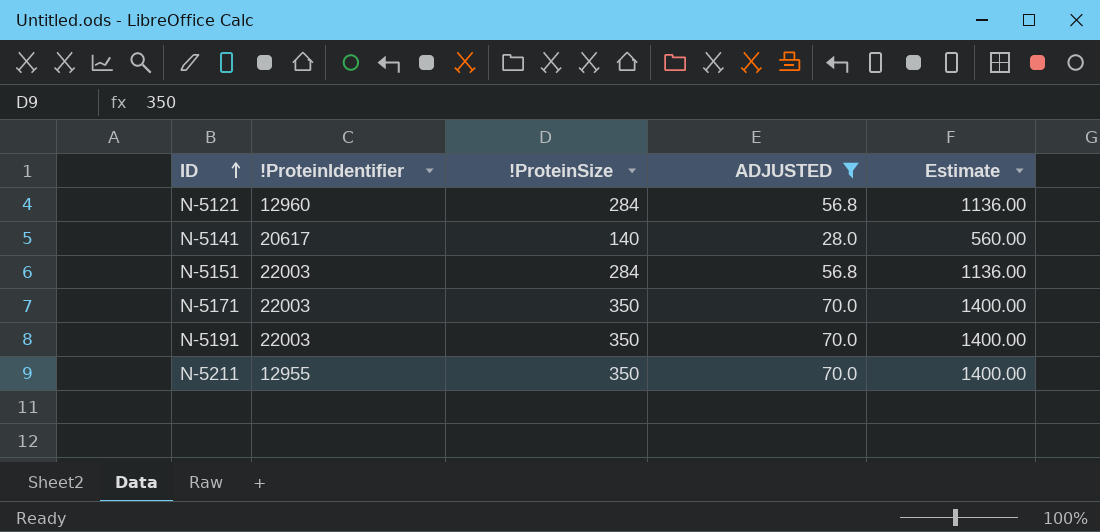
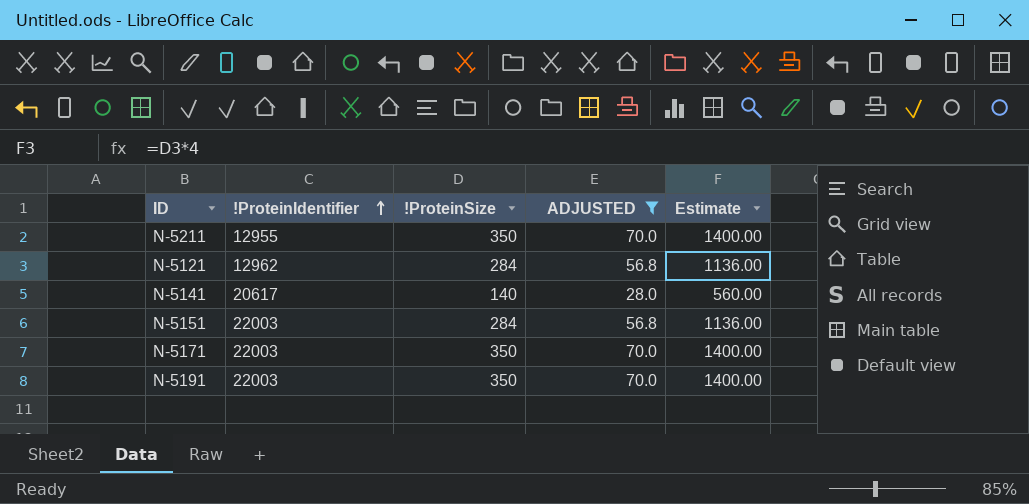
row order: ID ascending -> !ProteinIdentifier ascending
N-5121 | !ProteinIdentifier: 12960 -> 12962

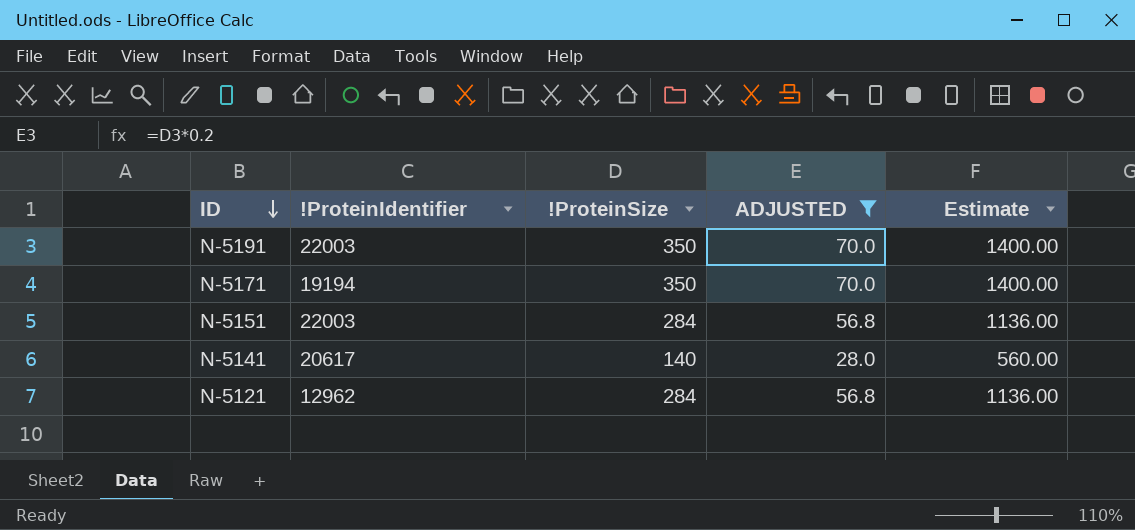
row order: !ProteinIdentifier ascending -> ID descending
row N-5211: 12955 | 350 | 70.0 | 1400.00 -> none
N-5171 | !ProteinIdentifier: 22003 -> 19194

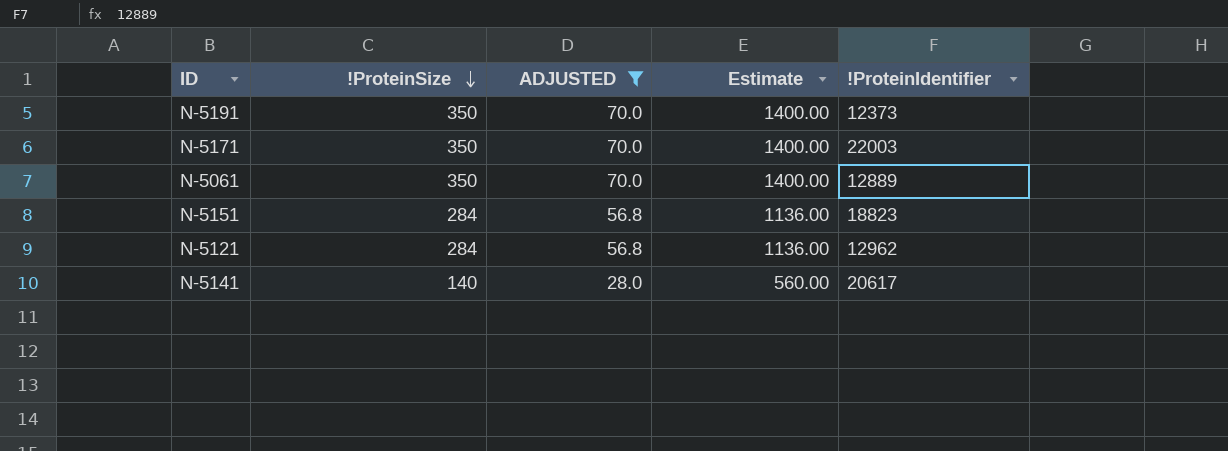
row order: ID descending -> !ProteinSize descending
column !ProteinIdentifier | position: 2 -> 5
N-5191 | !ProteinIdentifier: 22003 -> 12373
N-5171 | !ProteinIdentifier: 19194 -> 22003
row N-5061: none -> 350 | 70.0 | 1400.00 | 12889
N-5151 | !ProteinIdentifier: 22003 -> 18823

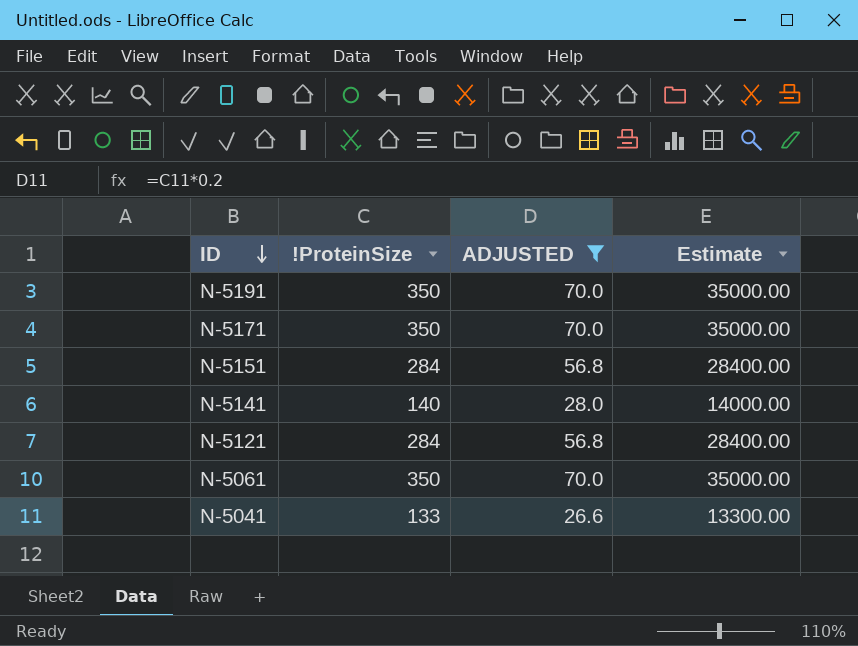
row order: !ProteinSize descending -> ID descending
column !ProteinIdentifier | position: 5 -> none
column Estimate | formula: [!ProteinSize] * 4 -> [!ProteinSize] * 100
row N-5041: none -> 133 | 26.6 | 13300.00

